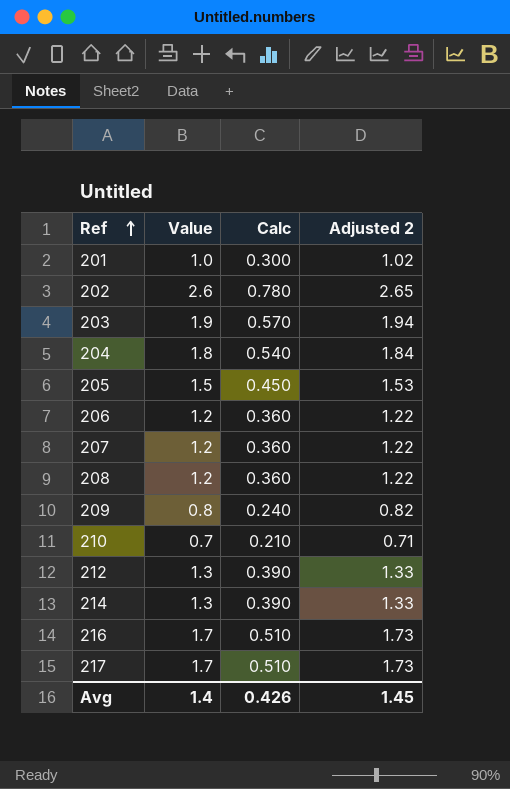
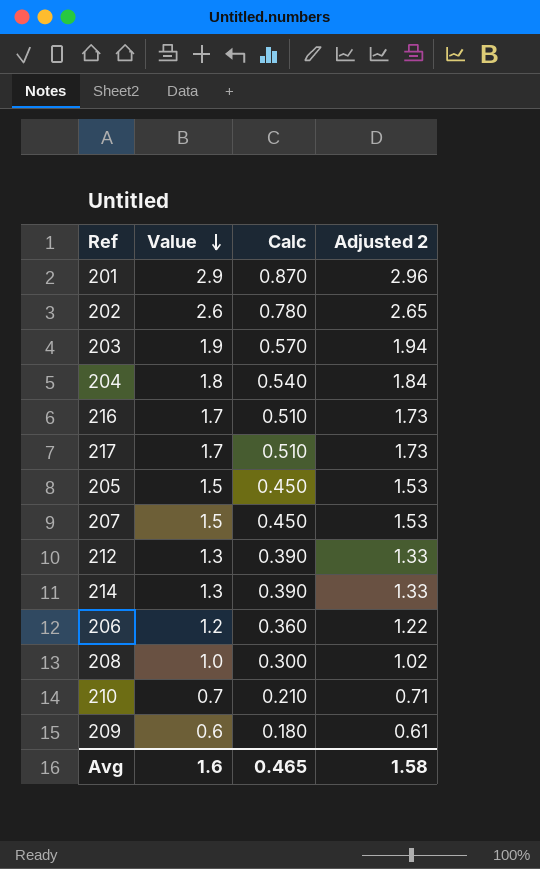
row order: Ref ascending -> Value descending
201 | Value: 1.0 -> 2.9
201 | Calc: 0.300 -> 0.870
201 | Adjusted 2: 1.02 -> 2.96
207 | Value: 1.2 -> 1.5
207 | Calc: 0.360 -> 0.450
207 | Adjusted 2: 1.22 -> 1.53
208 | Value: 1.2 -> 1.0
208 | Calc: 0.360 -> 0.300
208 | Adjusted 2: 1.22 -> 1.02
209 | Value: 0.8 -> 0.6
209 | Calc: 0.240 -> 0.180
209 | Adjusted 2: 0.82 -> 0.61
Avg | Value: 1.4 -> 1.6
Avg | Calc: 0.426 -> 0.465
Avg | Adjusted 2: 1.45 -> 1.58

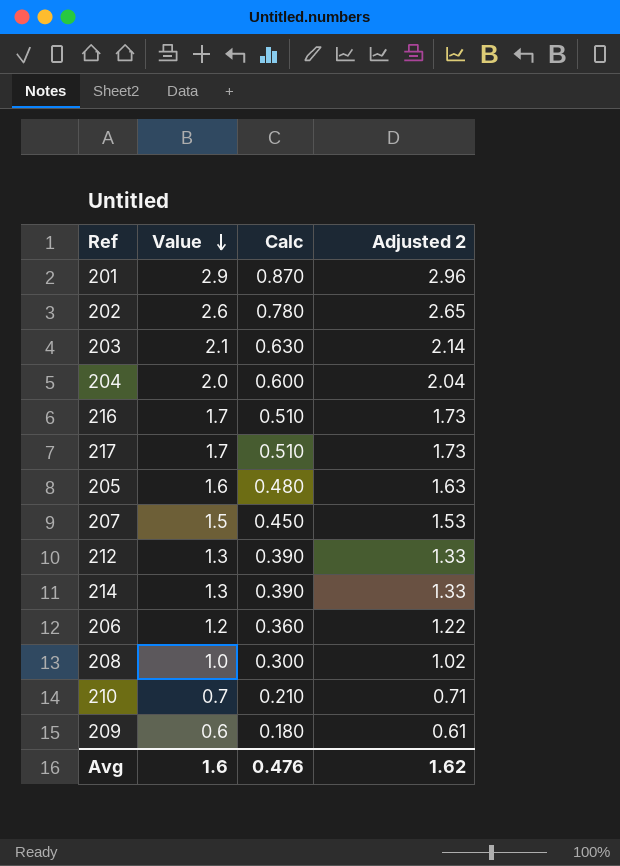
203 | Value: 1.9 -> 2.1
203 | Calc: 0.570 -> 0.630
203 | Adjusted 2: 1.94 -> 2.14
204 | Value: 1.8 -> 2.0
204 | Calc: 0.540 -> 0.600
204 | Adjusted 2: 1.84 -> 2.04
205 | Value: 1.5 -> 1.6
205 | Calc: 0.450 -> 0.480
205 | Adjusted 2: 1.53 -> 1.63
Avg | Calc: 0.465 -> 0.476
Avg | Adjusted 2: 1.58 -> 1.62

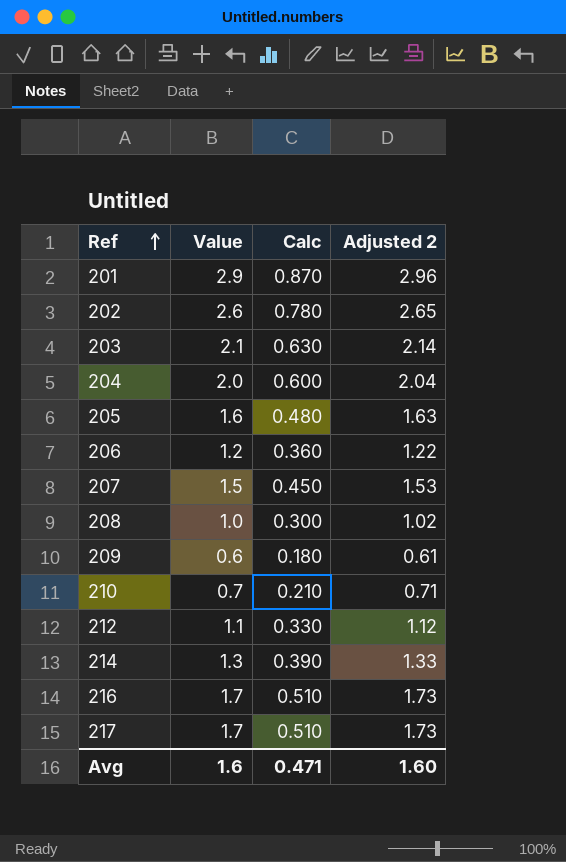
row order: Value descending -> Ref ascending
212 | Value: 1.3 -> 1.1
212 | Calc: 0.390 -> 0.330
212 | Adjusted 2: 1.33 -> 1.12
Avg | Calc: 0.476 -> 0.471
Avg | Adjusted 2: 1.62 -> 1.60

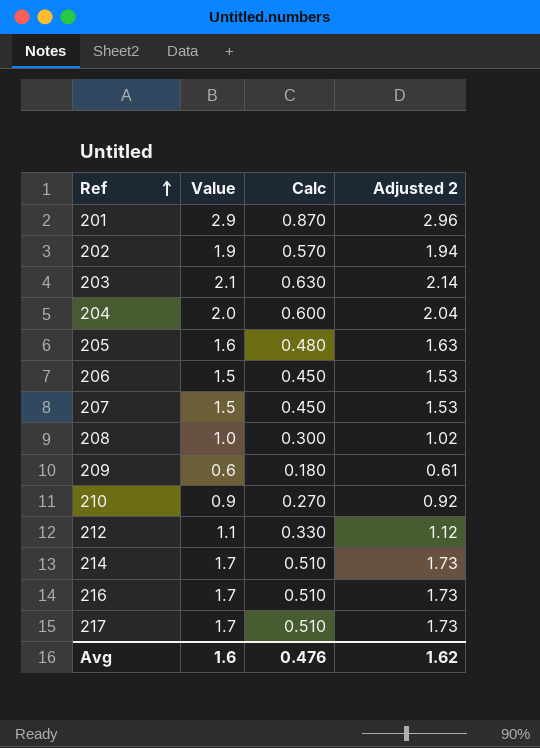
202 | Value: 2.6 -> 1.9
202 | Calc: 0.780 -> 0.570
202 | Adjusted 2: 2.65 -> 1.94
206 | Value: 1.2 -> 1.5
206 | Calc: 0.360 -> 0.450
206 | Adjusted 2: 1.22 -> 1.53
210 | Value: 0.7 -> 0.9
210 | Calc: 0.210 -> 0.270
210 | Adjusted 2: 0.71 -> 0.92
214 | Value: 1.3 -> 1.7
214 | Calc: 0.390 -> 0.510
214 | Adjusted 2: 1.33 -> 1.73
Avg | Calc: 0.471 -> 0.476
Avg | Adjusted 2: 1.60 -> 1.62

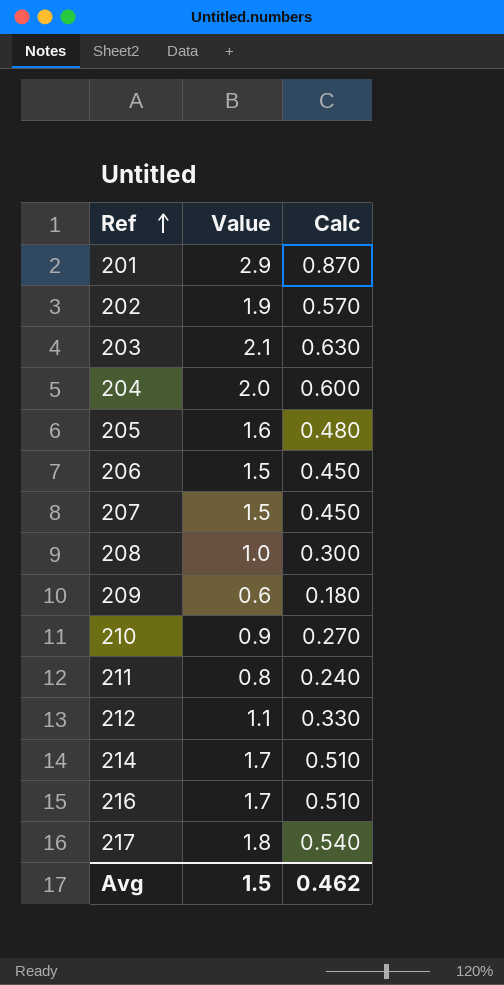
column Adjusted 2 | formula: [Value] * 1.02 -> none
row 211: none -> 0.8 | 0.240
217 | Value: 1.7 -> 1.8
217 | Calc: 0.510 -> 0.540
Avg | Value: 1.6 -> 1.5
Avg | Calc: 0.476 -> 0.462

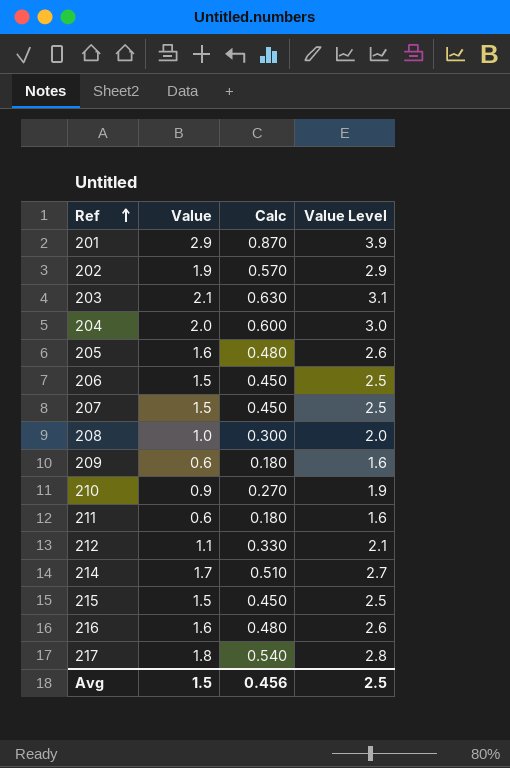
column Value Level | formula: none -> [Value] + 1
211 | Value: 0.8 -> 0.6
211 | Calc: 0.240 -> 0.180
row 215: none -> 1.5 | 0.450 | 2.5
216 | Value: 1.7 -> 1.6
216 | Calc: 0.510 -> 0.480
Avg | Calc: 0.462 -> 0.456

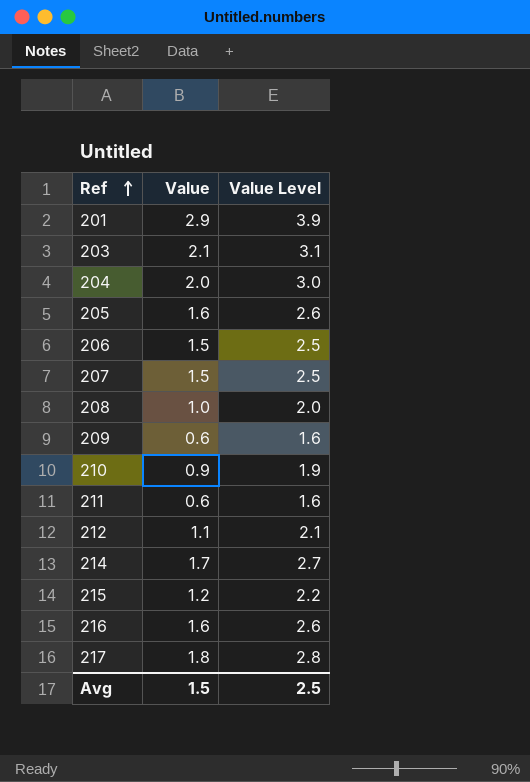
column Calc | formula: [Value] * 0.3 -> none
row 202: 1.9 | 0.570 | 2.9 -> none
215 | Value: 1.5 -> 1.2
215 | Value Level: 2.5 -> 2.2

